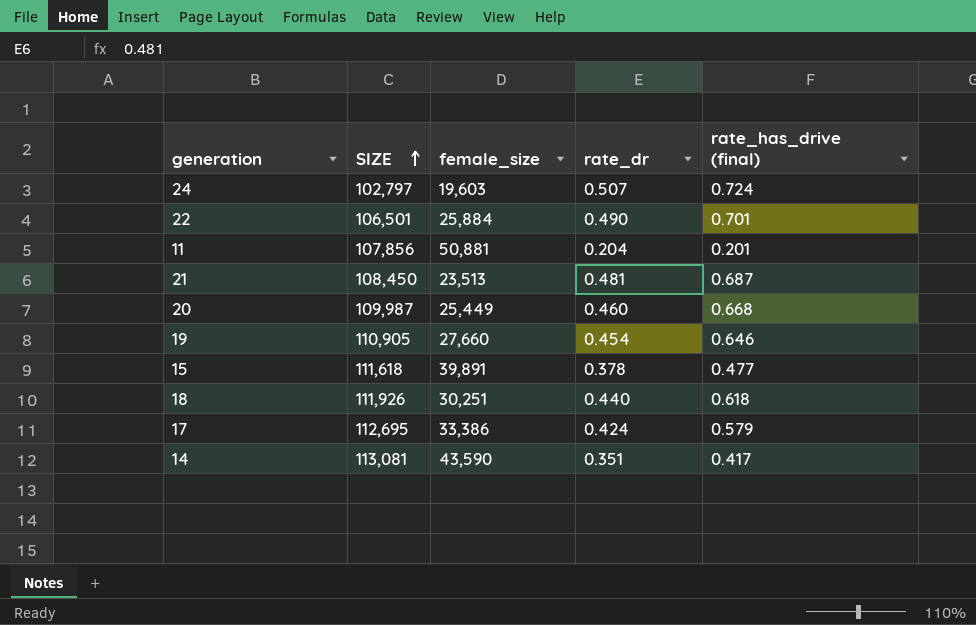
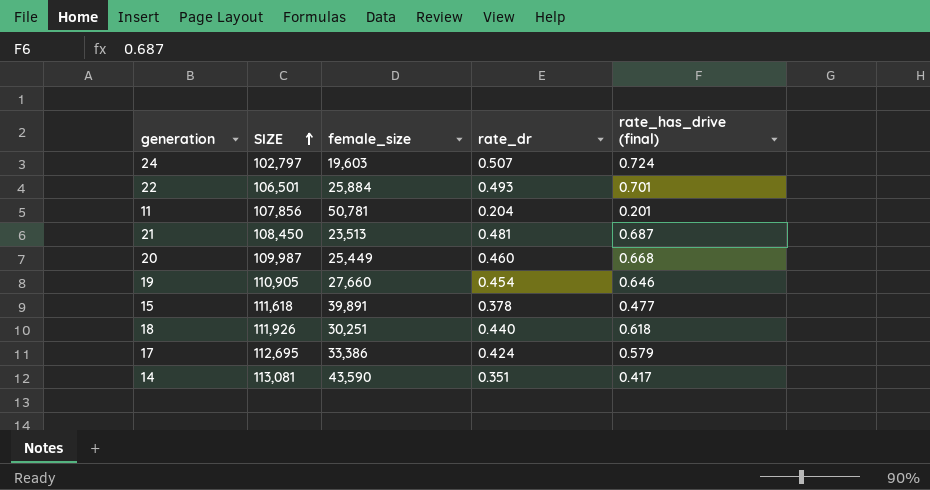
22 | rate_dr: 0.490 -> 0.493
11 | female_size: 50,881 -> 50,781

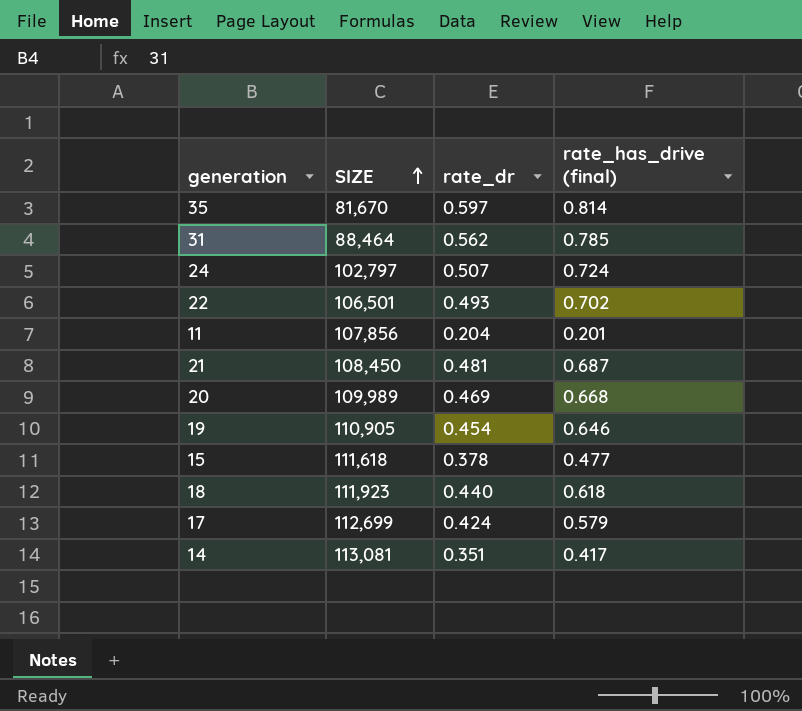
column female_size | position: 3 -> none
row 35: none -> 81,670 | 0.597 | 0.814
row 31: none -> 88,464 | 0.562 | 0.785
22 | rate_has_drive (final): 0.701 -> 0.702
20 | SIZE: 109,987 -> 109,989
20 | rate_dr: 0.460 -> 0.469
18 | SIZE: 111,926 -> 111,923
17 | SIZE: 112,695 -> 112,699

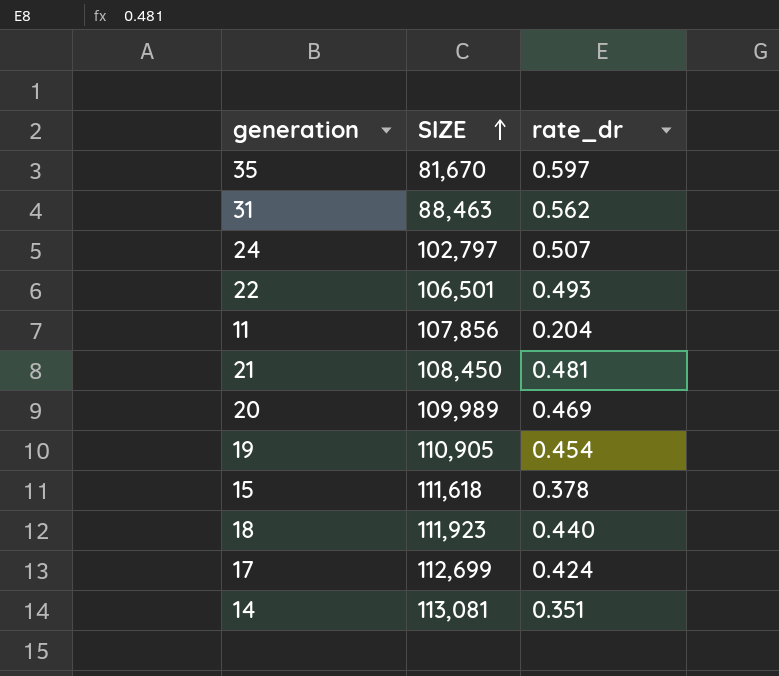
column rate_has_drive (final) | position: 4 -> none
31 | SIZE: 88,464 -> 88,463

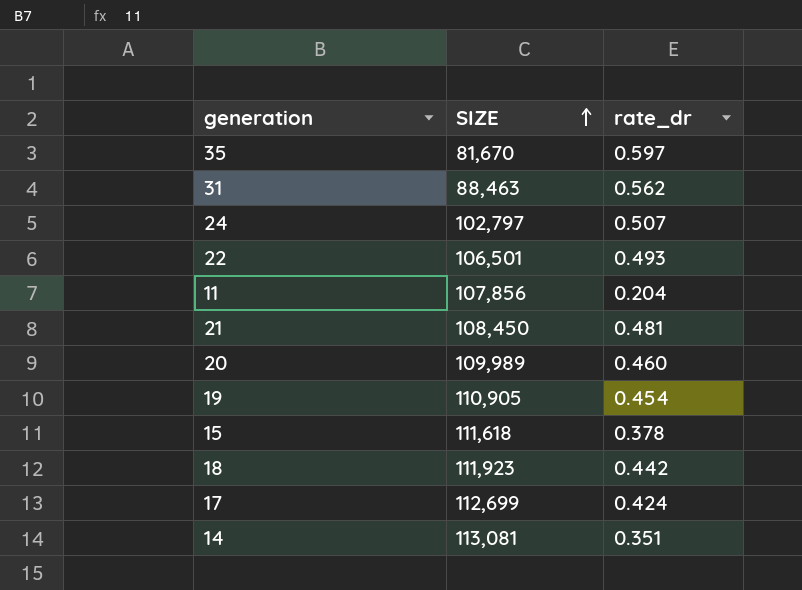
20 | rate_dr: 0.469 -> 0.460
18 | rate_dr: 0.440 -> 0.442

